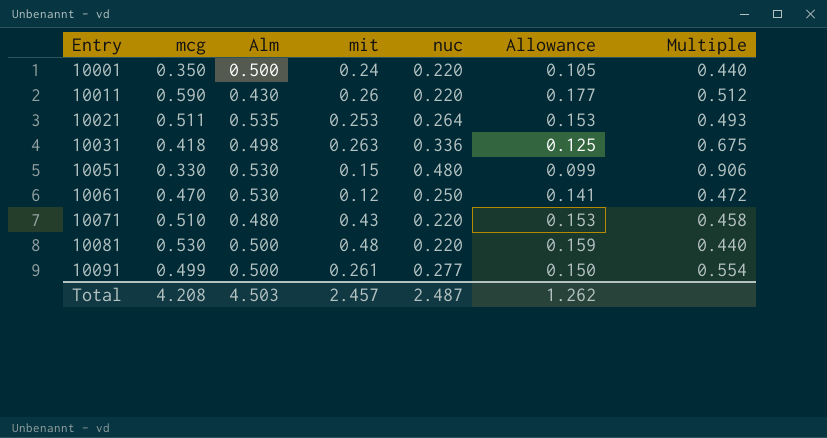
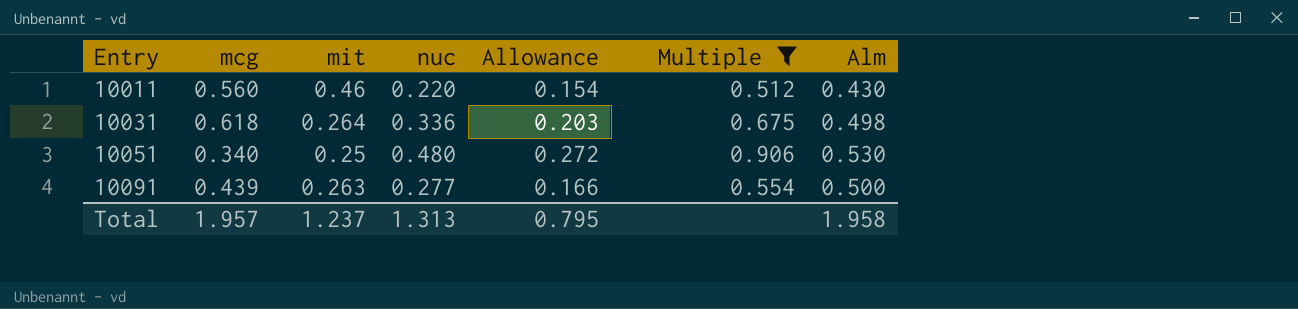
filter: none -> Multiple >= 0.512
column Allowance | formula: [mcg] * 0.3 -> [Multiple] * 0.3
column Alm | position: 3 -> 7
10011 | mcg: 0.590 -> 0.560
10011 | mit: 0.26 -> 0.46
10031 | mcg: 0.418 -> 0.618
10031 | mit: 0.263 -> 0.264
10051 | mcg: 0.330 -> 0.340
10051 | mit: 0.15 -> 0.25
10091 | mcg: 0.499 -> 0.439
10091 | mit: 0.261 -> 0.263
Total | mcg: 4.208 -> 1.957
Total | mit: 2.457 -> 1.237
Total | nuc: 2.487 -> 1.313
Total | Allowance: 1.262 -> 0.795
Total | Alm: 4.503 -> 1.958

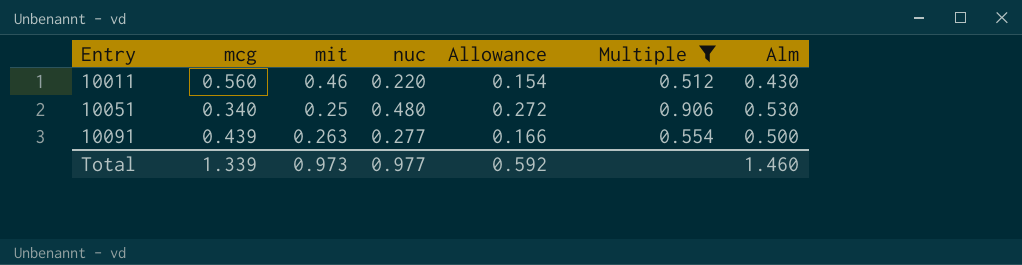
row 10031: 0.618 | 0.264 | 0.336 | 0.203 | 0.675 | 0.498 -> none
Total | mcg: 1.957 -> 1.339
Total | mit: 1.237 -> 0.973
Total | nuc: 1.313 -> 0.977
Total | Allowance: 0.795 -> 0.592
Total | Alm: 1.958 -> 1.460

